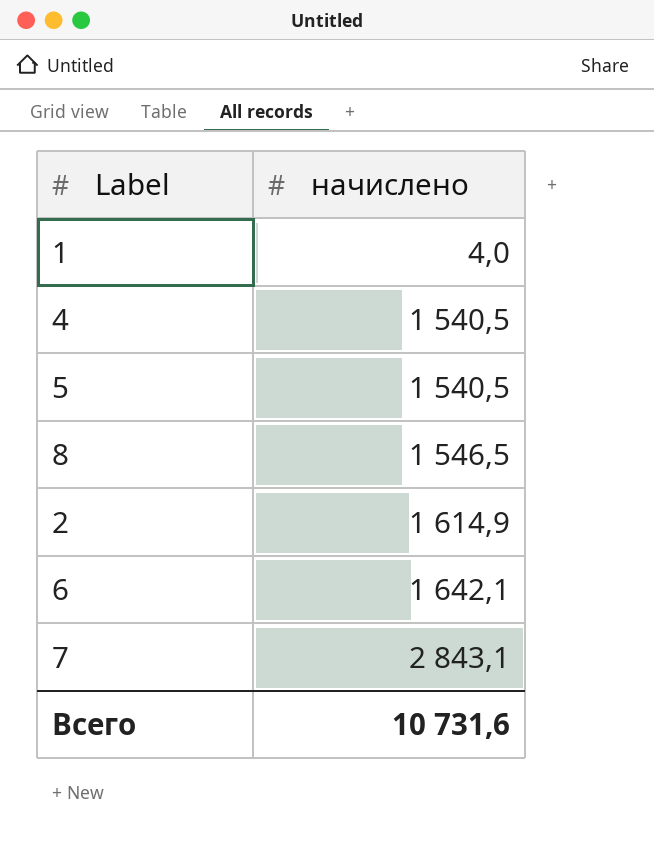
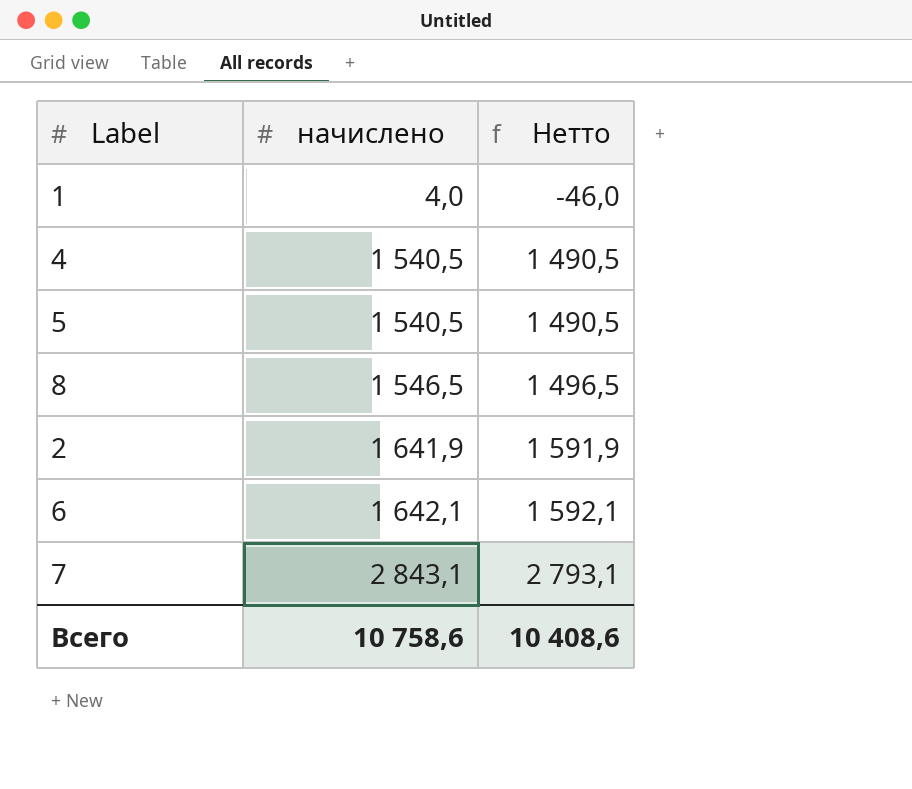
column Нетто | formula: none -> [начислено] - 50
2 | начислено: 1 614,9 -> 1 641,9
Всего | начислено: 10 731,6 -> 10 758,6

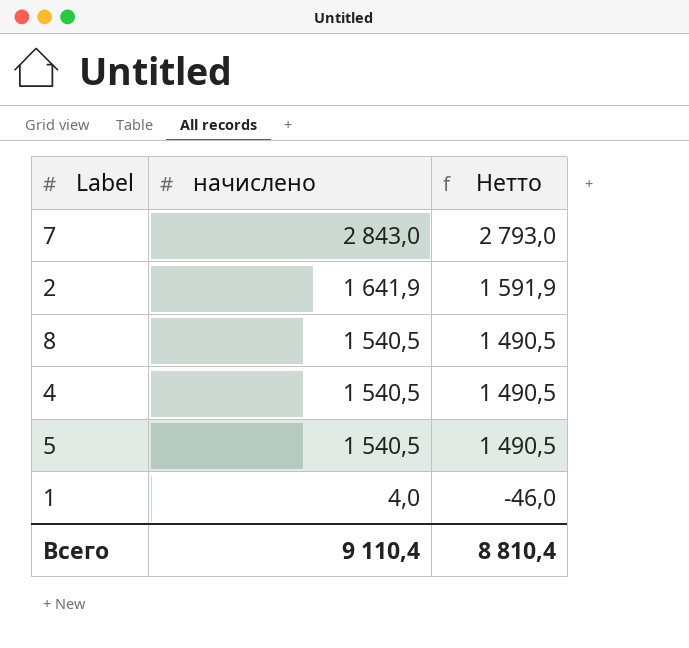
row order: начислено ascending -> начислено descending
row 6: 1 642,1 | 1 592,1 -> none
7 | начислено: 2 843,1 -> 2 843,0
7 | Нетто: 2 793,1 -> 2 793,0
8 | начислено: 1 546,5 -> 1 540,5
8 | Нетто: 1 496,5 -> 1 490,5
Всего | начислено: 10 758,6 -> 9 110,4
Всего | Нетто: 10 408,6 -> 8 810,4

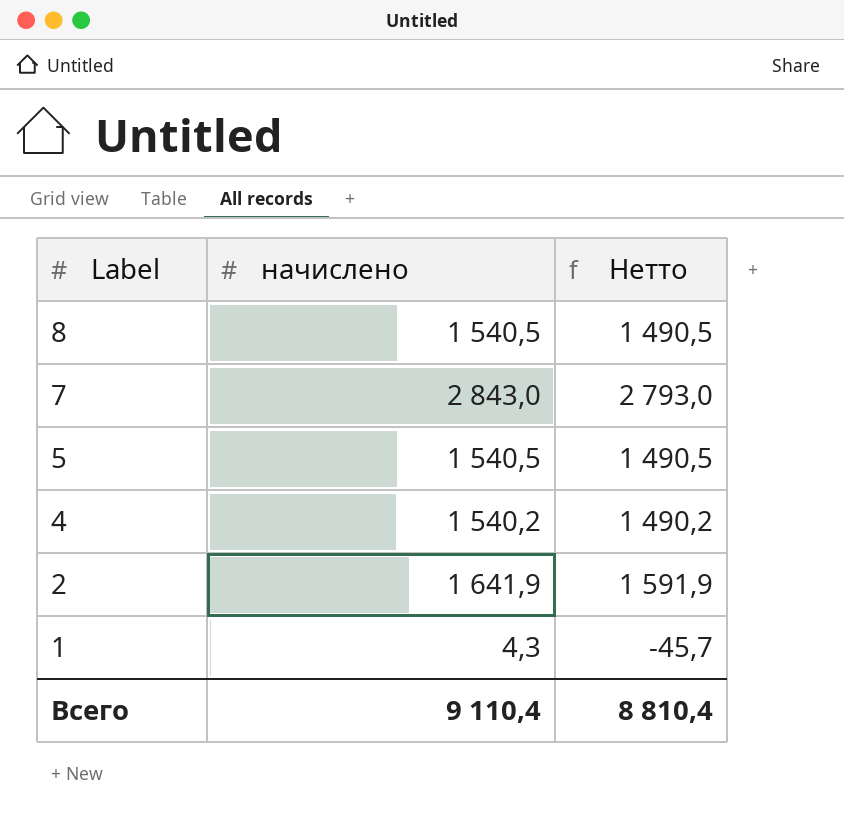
row order: начислено descending -> Label descending
4 | начислено: 1 540,5 -> 1 540,2
4 | Нетто: 1 490,5 -> 1 490,2
1 | начислено: 4,0 -> 4,3
1 | Нетто: -46,0 -> -45,7

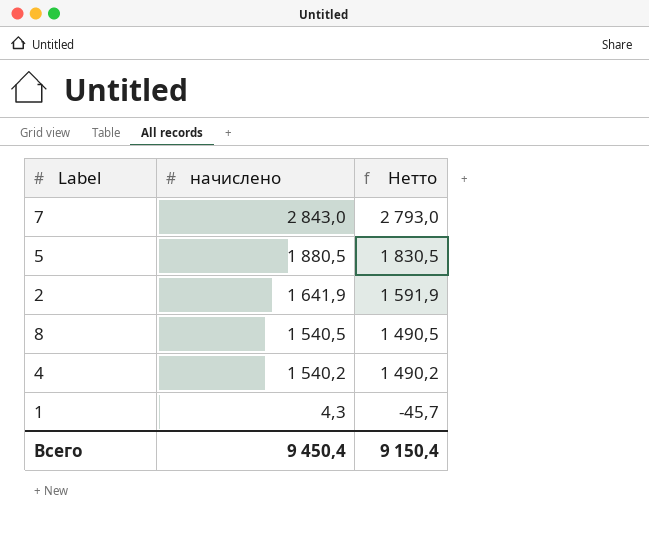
row order: Label descending -> начислено descending
5 | начислено: 1 540,5 -> 1 880,5
5 | Нетто: 1 490,5 -> 1 830,5
Всего | начислено: 9 110,4 -> 9 450,4
Всего | Нетто: 8 810,4 -> 9 150,4

